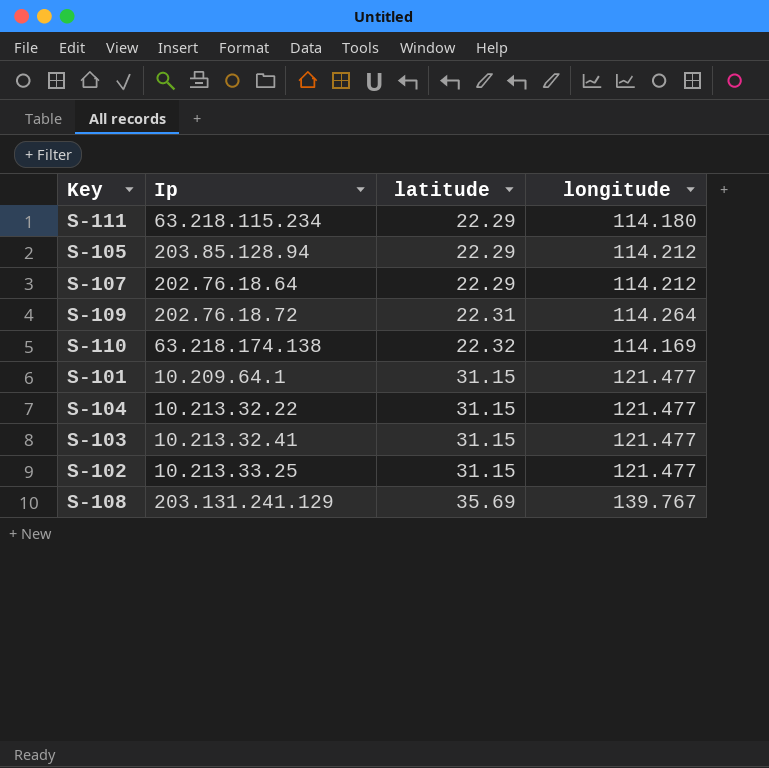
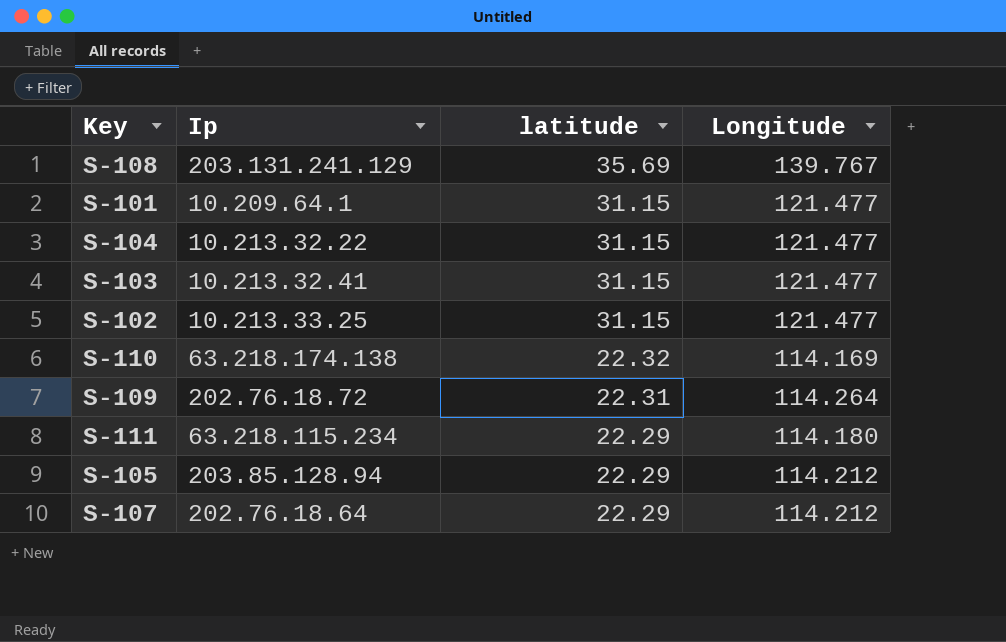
row order: latitude ascending -> latitude descending
column name: longitude -> Longitude

